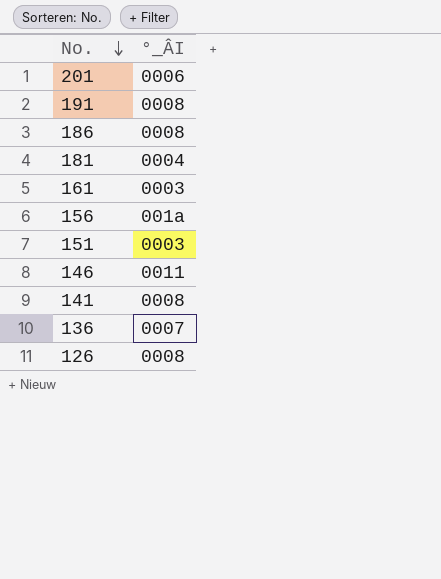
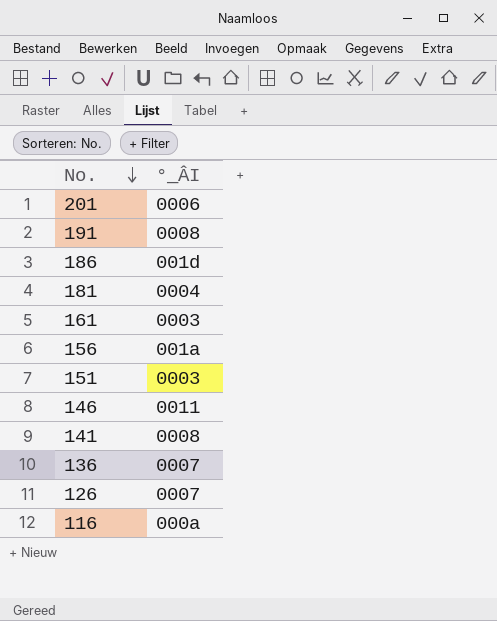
186 | °_ÂI: 0008 -> 001d
126 | °_ÂI: 0008 -> 0007
row 116: none -> 000a

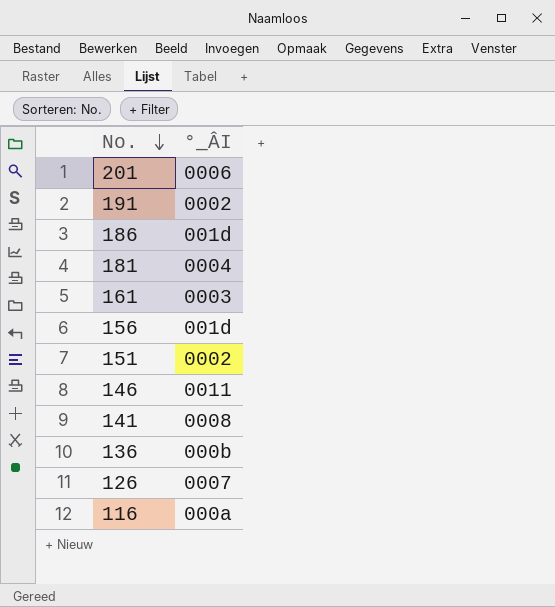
191 | °_ÂI: 0008 -> 0002
156 | °_ÂI: 001a -> 001d
151 | °_ÂI: 0003 -> 0002
136 | °_ÂI: 0007 -> 000b

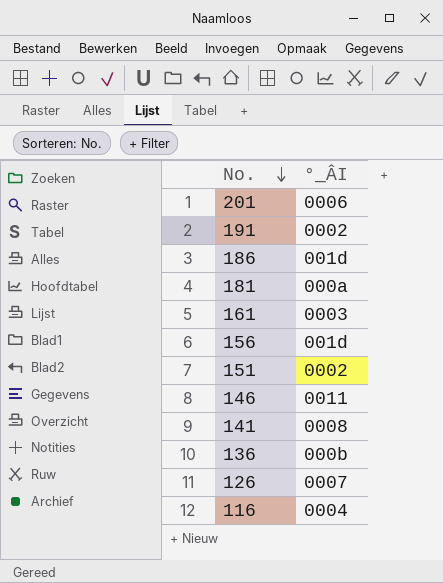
181 | °_ÂI: 0004 -> 000a
116 | °_ÂI: 000a -> 0004

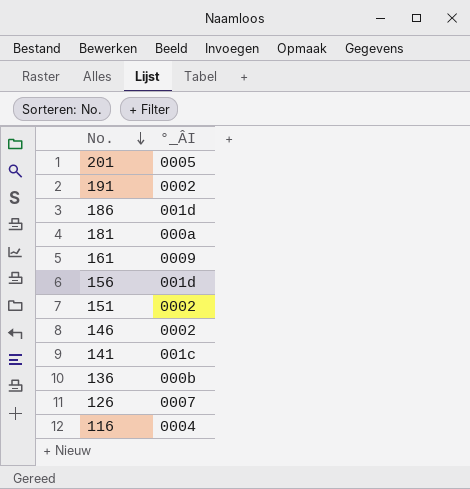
201 | °_ÂI: 0006 -> 0005
161 | °_ÂI: 0003 -> 0009
146 | °_ÂI: 0011 -> 0002
141 | °_ÂI: 0008 -> 001c

